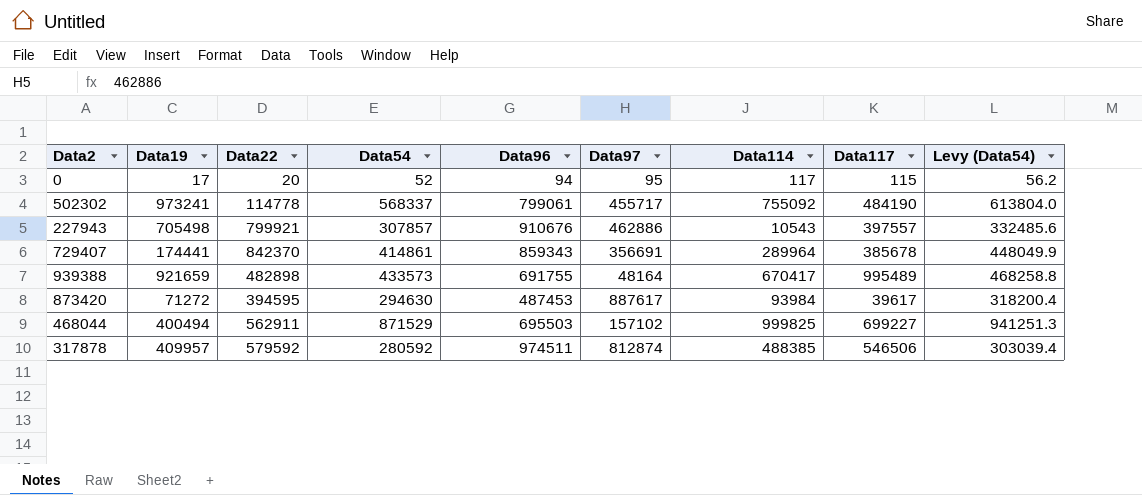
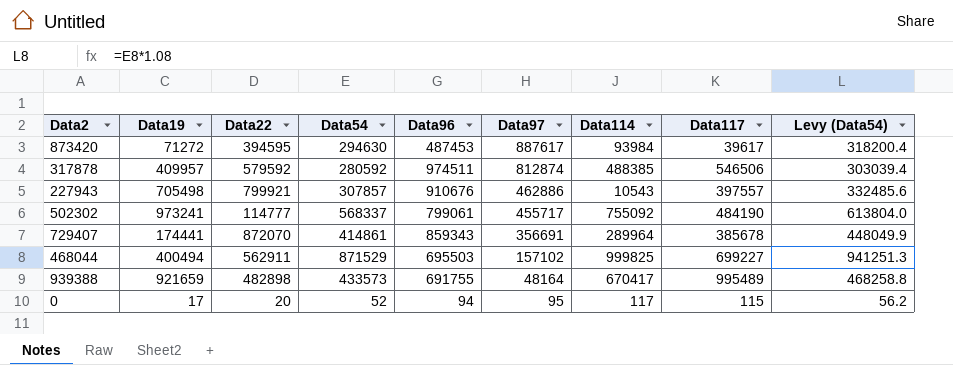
row order: none -> Data97 descending
502302 | Data22: 114778 -> 114777
729407 | Data22: 842370 -> 872070

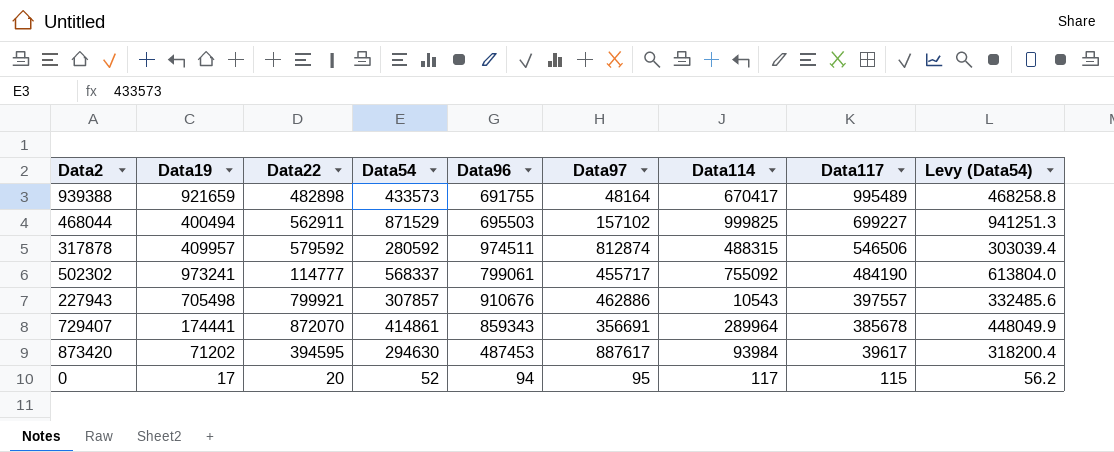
row order: Data97 descending -> Data117 descending
317878 | Data114: 488385 -> 488315
873420 | Data19: 71272 -> 71202

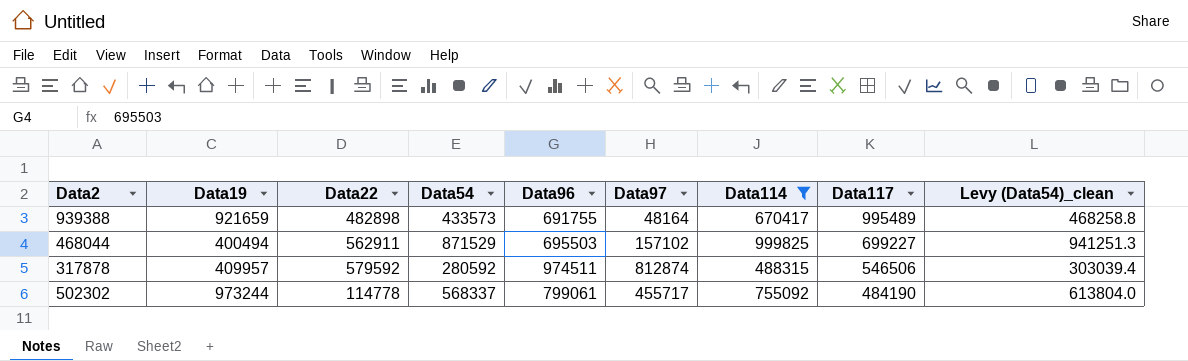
filter: none -> Data114 >= 488315
column name: Levy (Data54) -> Levy (Data54)_clean
502302 | Data19: 973241 -> 973244
502302 | Data22: 114777 -> 114778

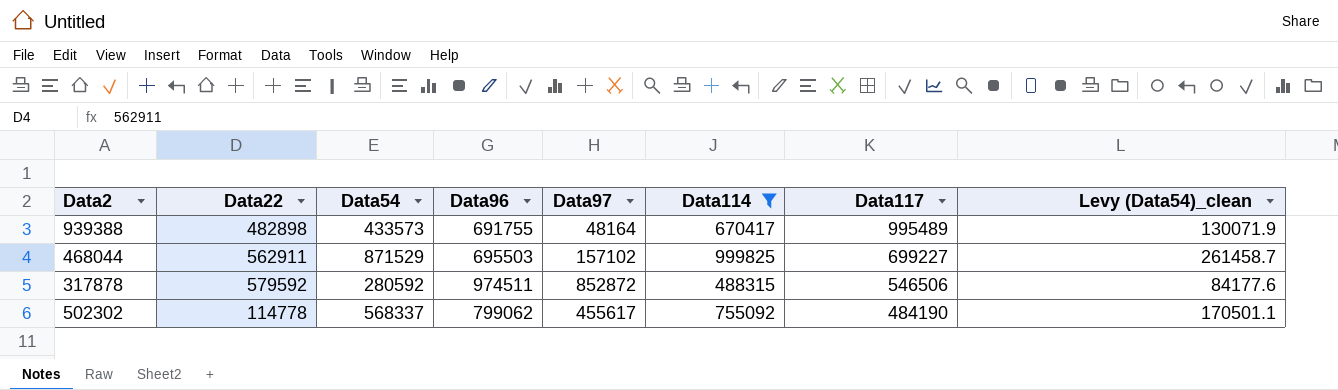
column Data19 | position: 2 -> none
column Levy (Data54)_clean | formula: [Data54] * 1.08 -> [Data54] * 0.3
317878 | Data97: 812874 -> 852872
502302 | Data96: 799061 -> 799062
502302 | Data97: 455717 -> 455617

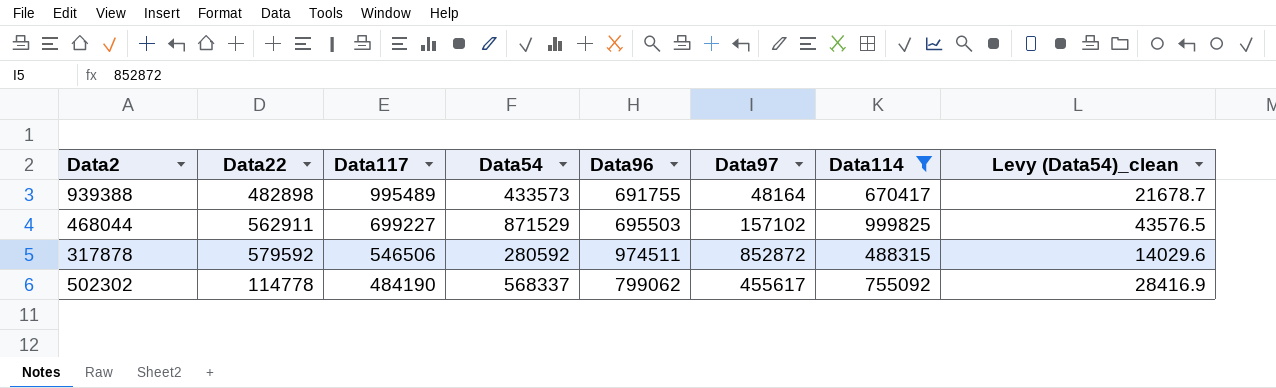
column Data117 | position: 7 -> 3
column Levy (Data54)_clean | formula: [Data54] * 0.3 -> [Data54] * 0.05

